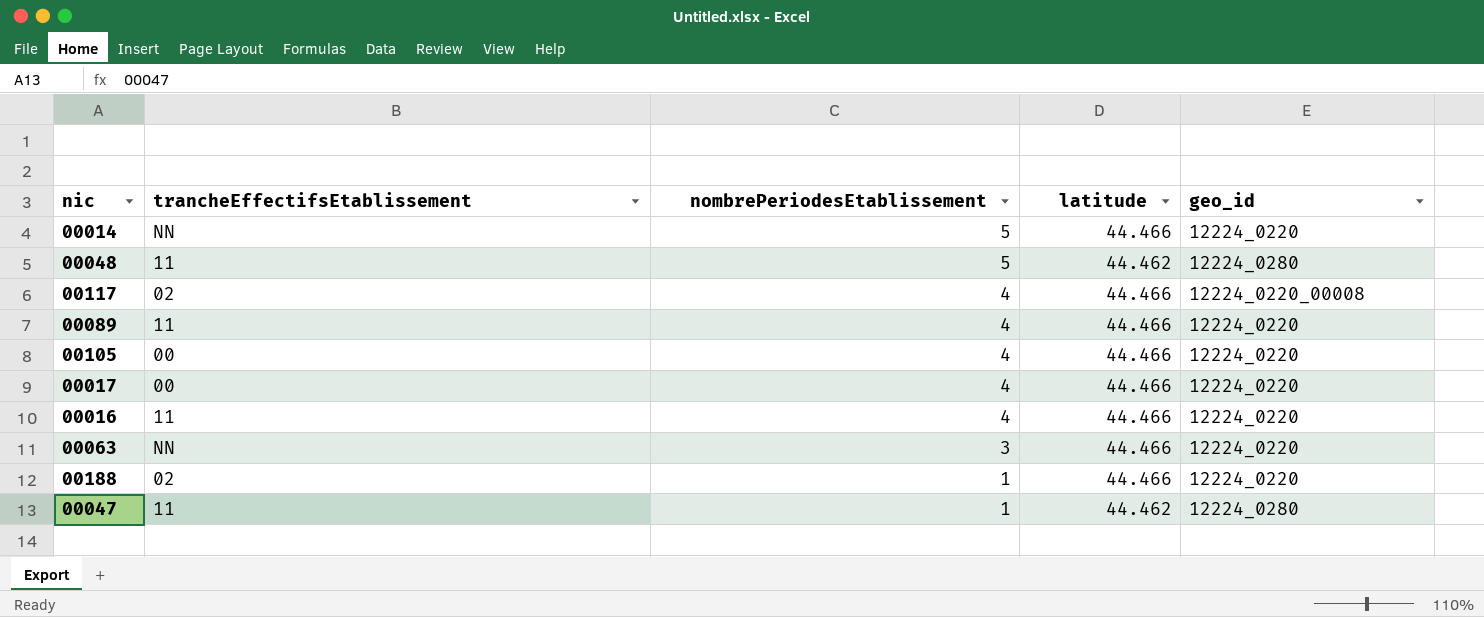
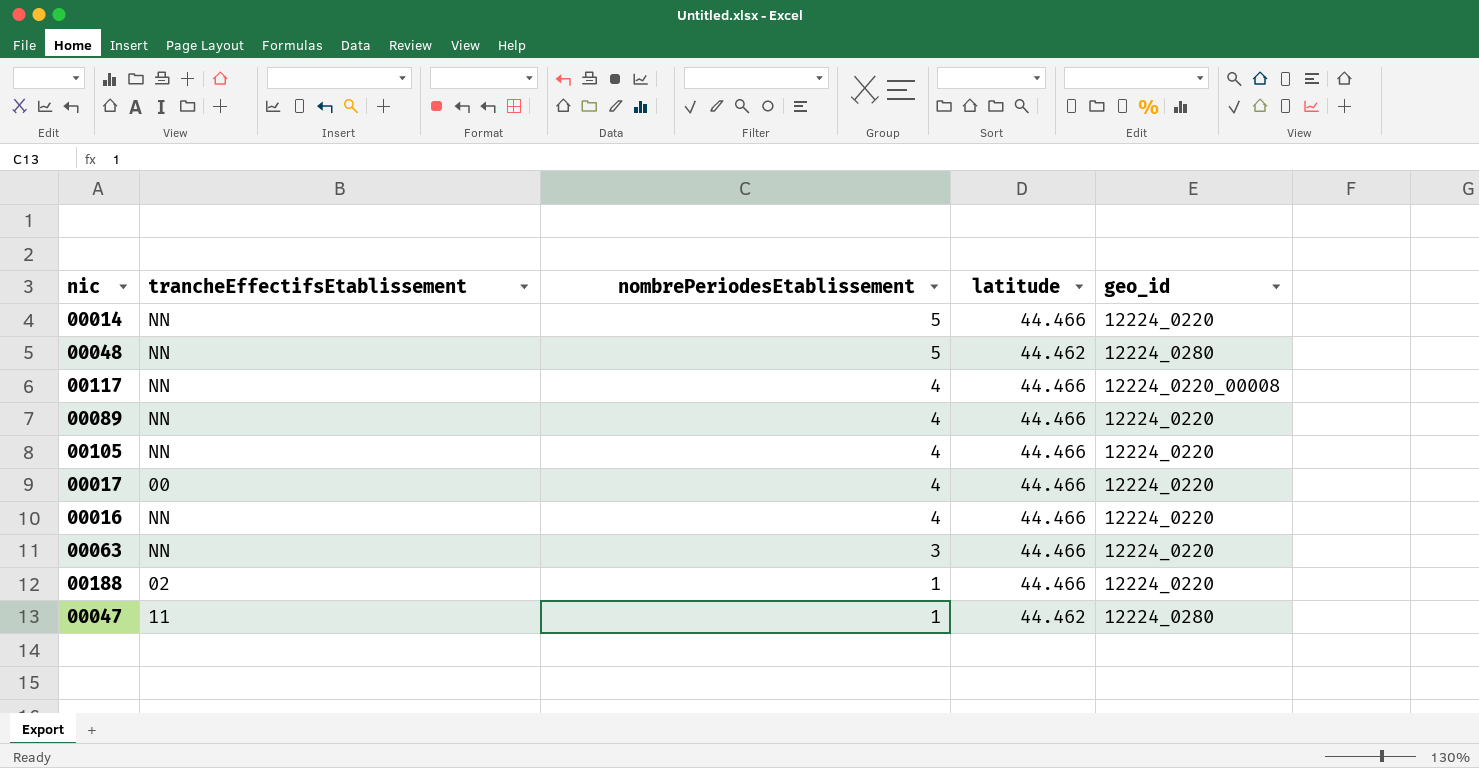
00048 | trancheEffectifsEtablissement: 11 -> NN
00117 | trancheEffectifsEtablissement: 02 -> NN
00089 | trancheEffectifsEtablissement: 11 -> NN
00105 | trancheEffectifsEtablissement: 00 -> NN
00016 | trancheEffectifsEtablissement: 11 -> NN

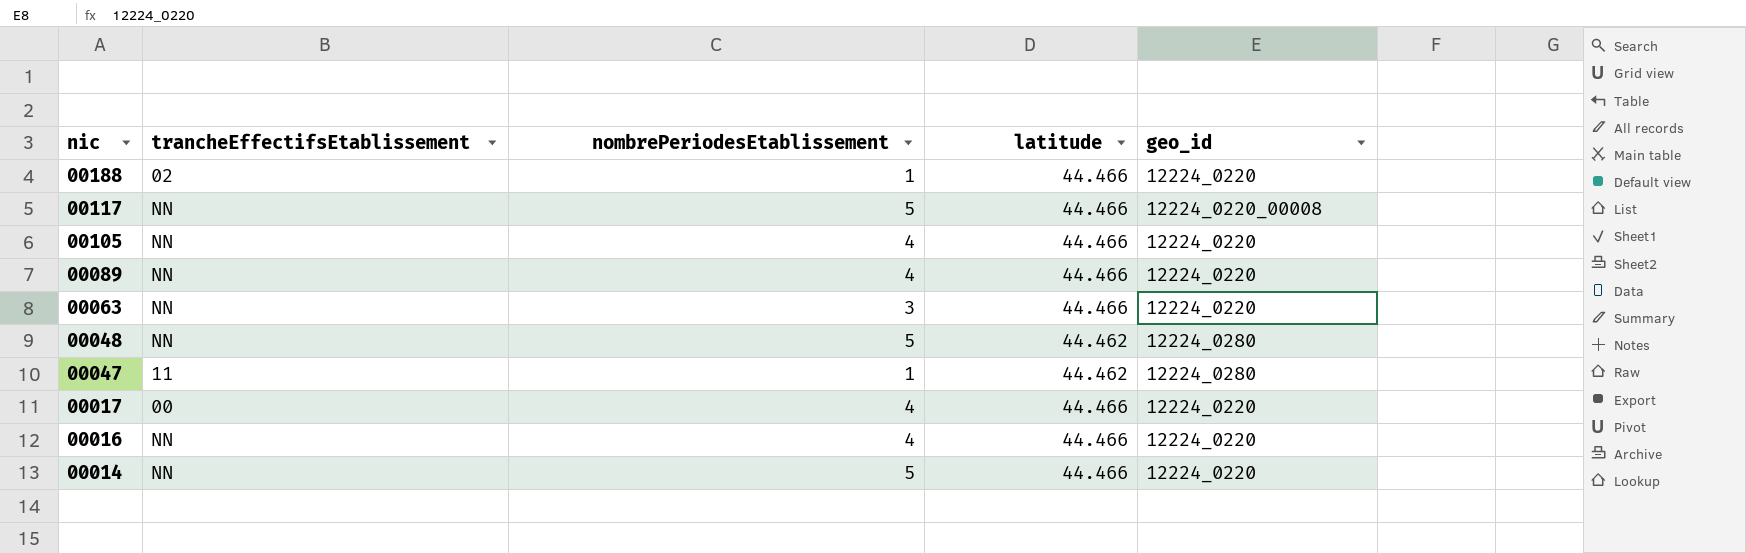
row order: nombrePeriodesEtablissement descending -> nic descending
00117 | nombrePeriodesEtablissement: 4 -> 5

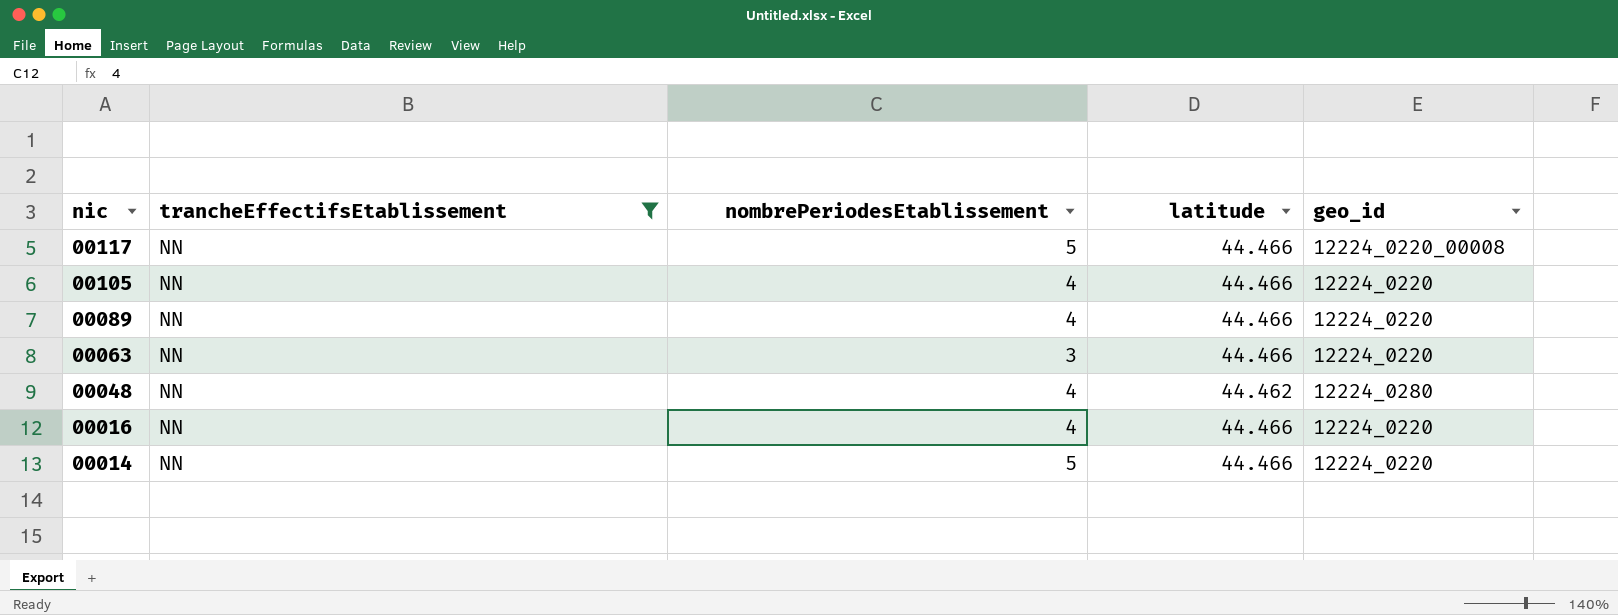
filter: none -> trancheEffectifsEtablissement = NN
00048 | nombrePeriodesEtablissement: 5 -> 4

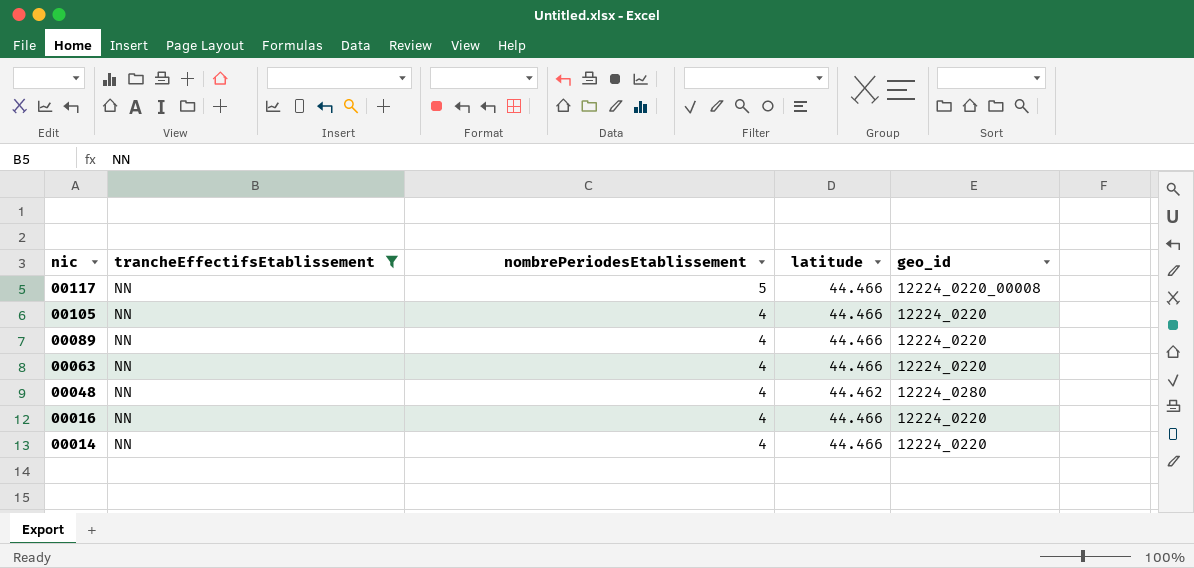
00063 | nombrePeriodesEtablissement: 3 -> 4
00014 | nombrePeriodesEtablissement: 5 -> 4

